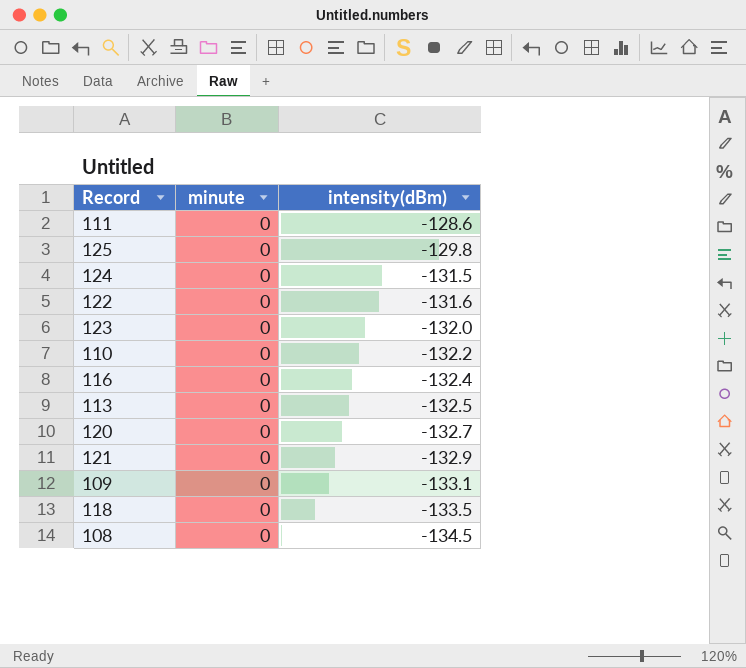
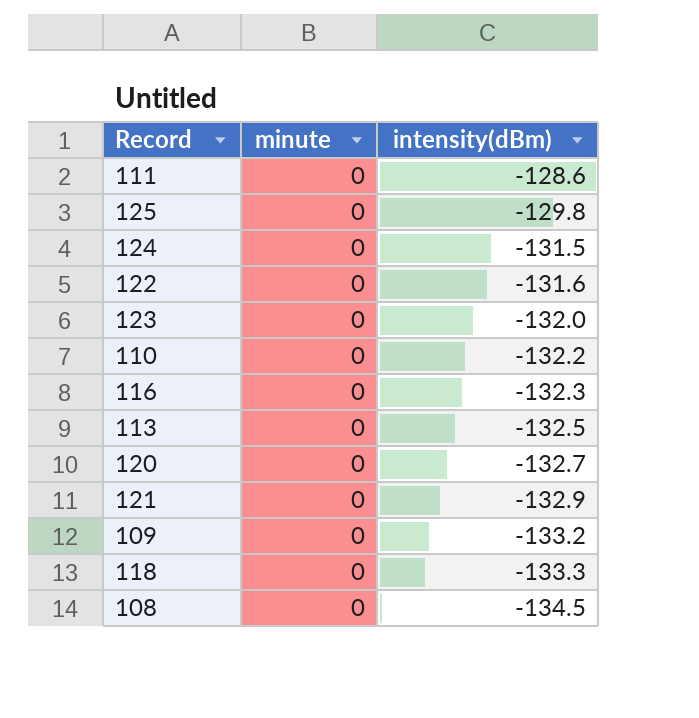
116 | intensity(dBm): -132.4 -> -132.3
109 | intensity(dBm): -133.1 -> -133.2
118 | intensity(dBm): -133.5 -> -133.3

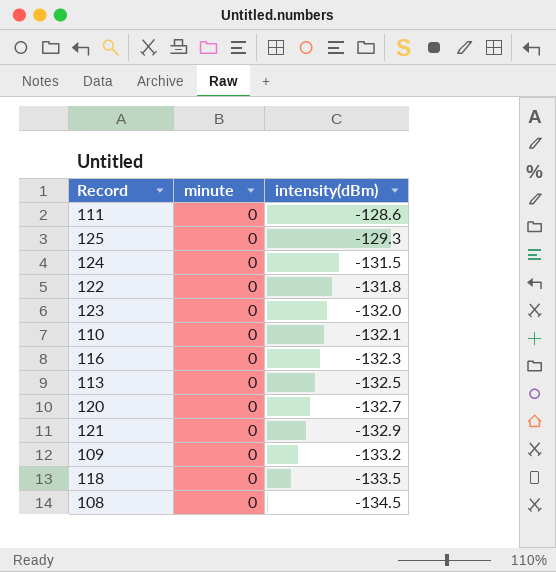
125 | intensity(dBm): -129.8 -> -129.3
122 | intensity(dBm): -131.6 -> -131.8
110 | intensity(dBm): -132.2 -> -132.1
118 | intensity(dBm): -133.3 -> -133.5

